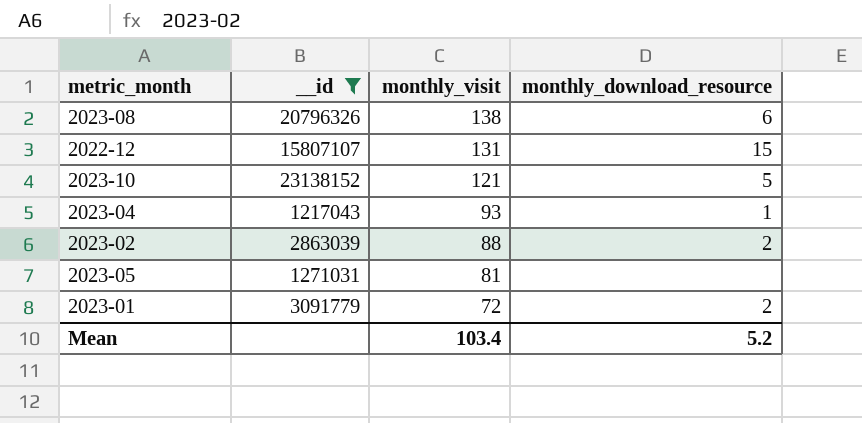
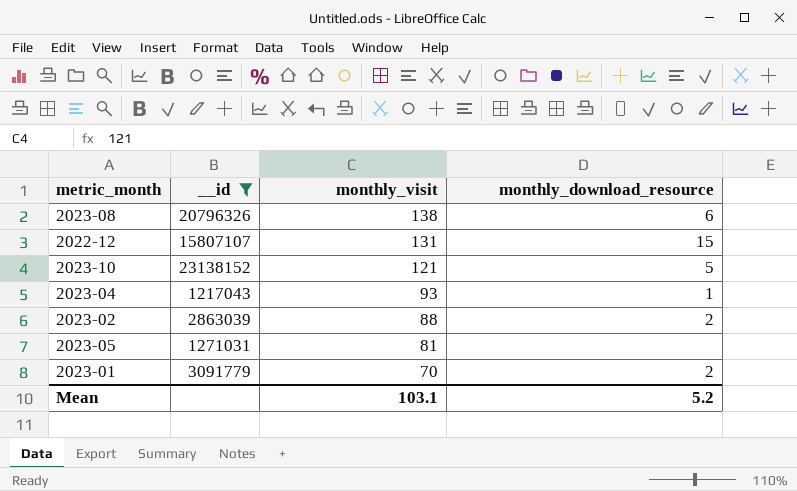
2023-01 | monthly_visit: 72 -> 70
Mean | monthly_visit: 103.4 -> 103.1

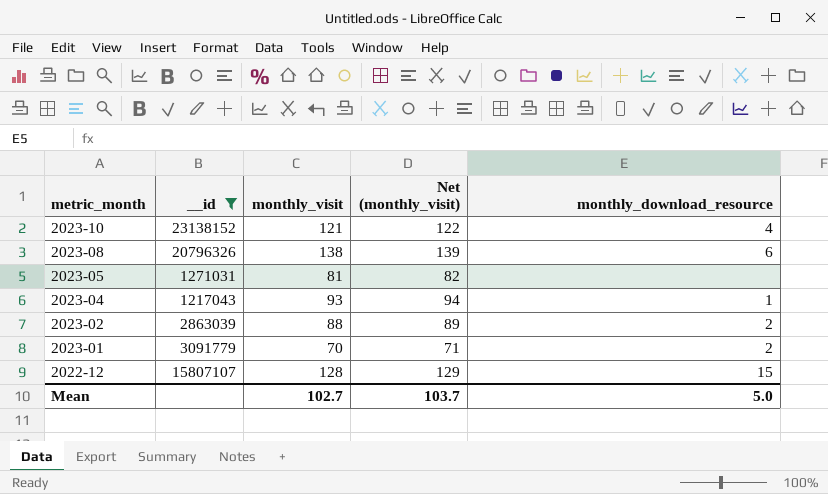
row order: monthly_visit descending -> metric_month descending
column Net (monthly_visit) | formula: none -> [monthly_visit] + 1
2023-10 | monthly_download_resource: 5 -> 4
2022-12 | monthly_visit: 131 -> 128
Mean | monthly_visit: 103.1 -> 102.7
Mean | monthly_download_resource: 5.2 -> 5.0

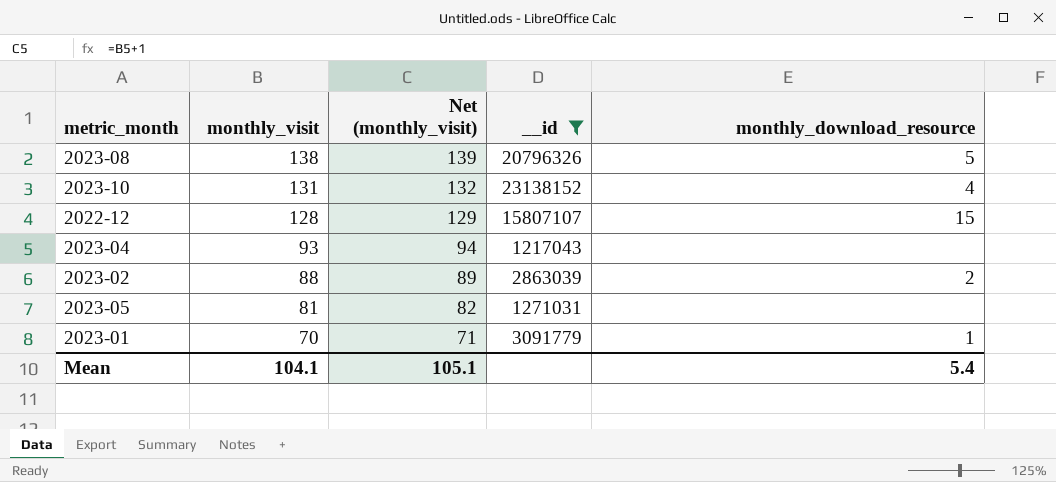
row order: metric_month descending -> monthly_visit descending
column __id | position: 2 -> 4
2023-08 | monthly_download_resource: 6 -> 5
2023-10 | monthly_visit: 121 -> 131
2023-10 | Net (monthly_visit): 122 -> 132
2023-04 | monthly_download_resource: 1 -> none
2023-01 | monthly_download_resource: 2 -> 1
Mean | monthly_visit: 102.7 -> 104.1
Mean | Net (monthly_visit): 103.7 -> 105.1
Mean | monthly_download_resource: 5.0 -> 5.4

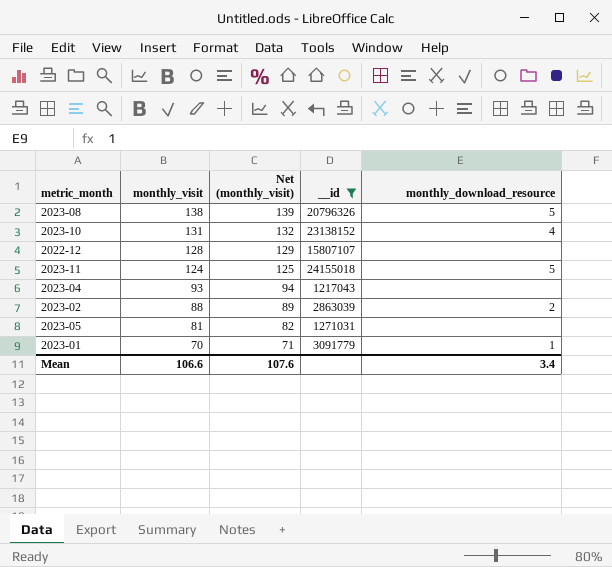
2022-12 | monthly_download_resource: 15 -> none
row 2023-11: none -> 124 | 125 | 24155018 | 5
Mean | monthly_visit: 104.1 -> 106.6
Mean | Net (monthly_visit): 105.1 -> 107.6
Mean | monthly_download_resource: 5.4 -> 3.4

